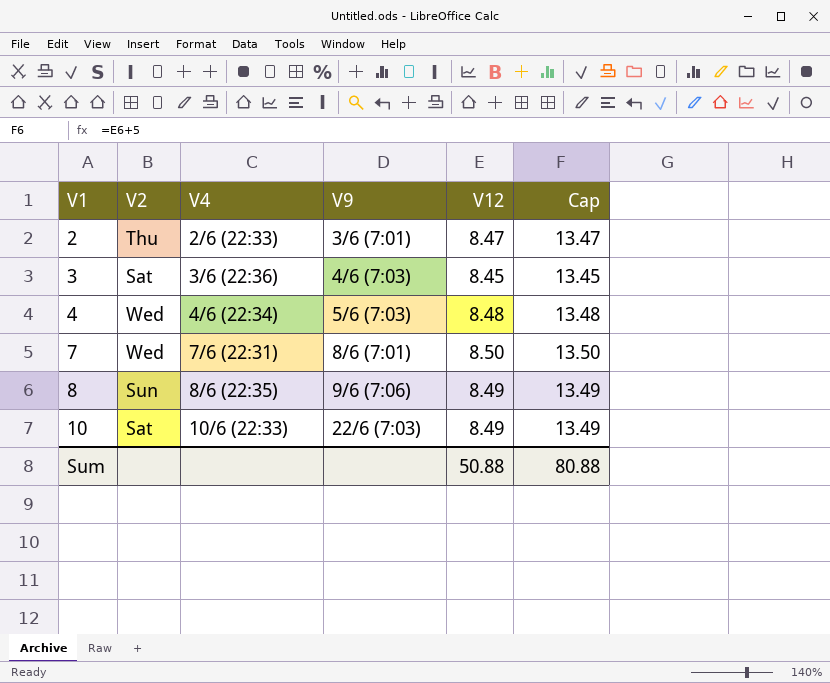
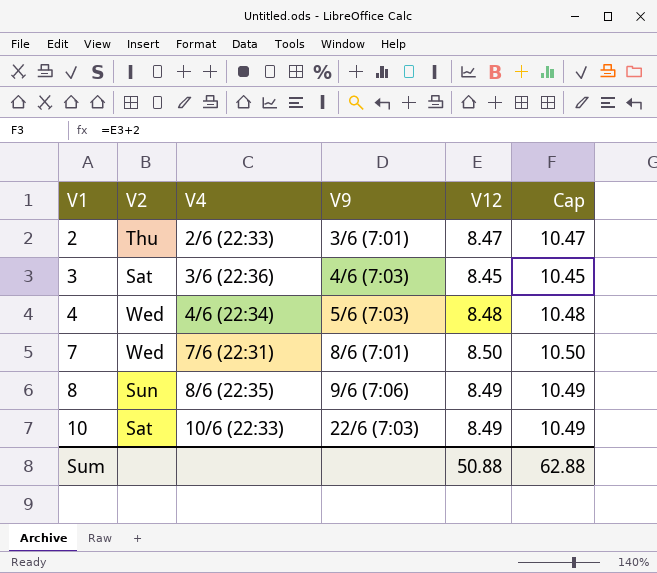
column Cap | formula: [V12] + 5 -> [V12] + 2
Sum | Cap: 80.88 -> 62.88

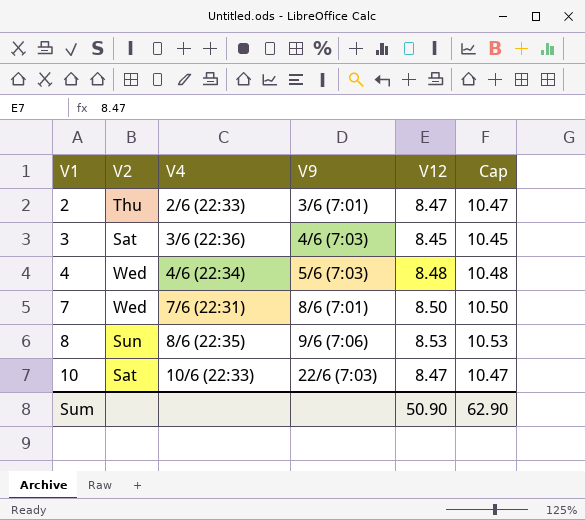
8 | V12: 8.49 -> 8.53
8 | Cap: 10.49 -> 10.53
10 | V12: 8.49 -> 8.47
10 | Cap: 10.49 -> 10.47
Sum | V12: 50.88 -> 50.90
Sum | Cap: 62.88 -> 62.90

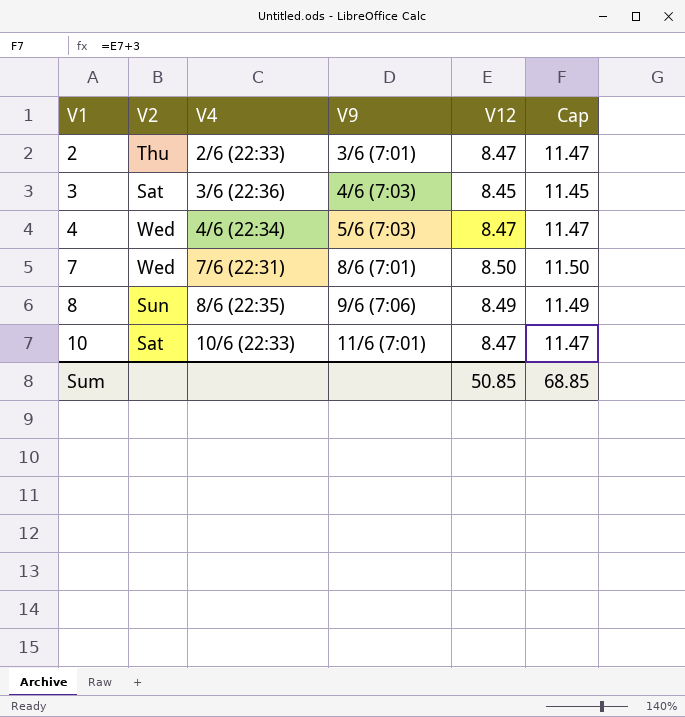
column Cap | formula: [V12] + 2 -> [V12] + 3
4 | V12: 8.48 -> 8.47
8 | V12: 8.53 -> 8.49
10 | V9: 22/6 (7:03) -> 11/6 (7:01)
Sum | V12: 50.90 -> 50.85
Sum | Cap: 62.90 -> 68.85

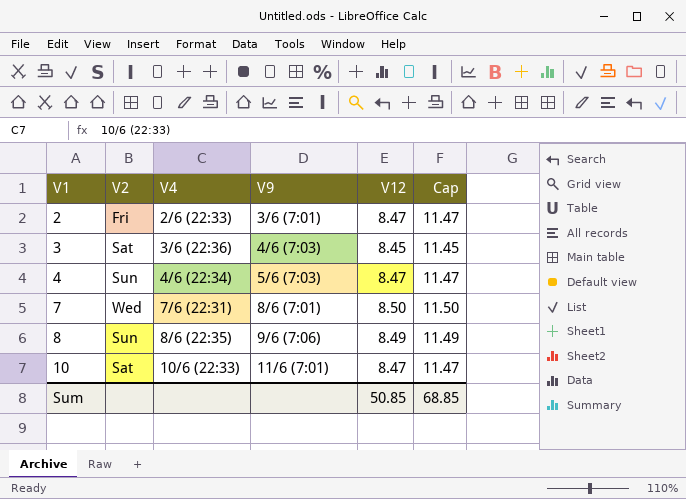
2 | V2: Thu -> Fri
4 | V2: Wed -> Sun

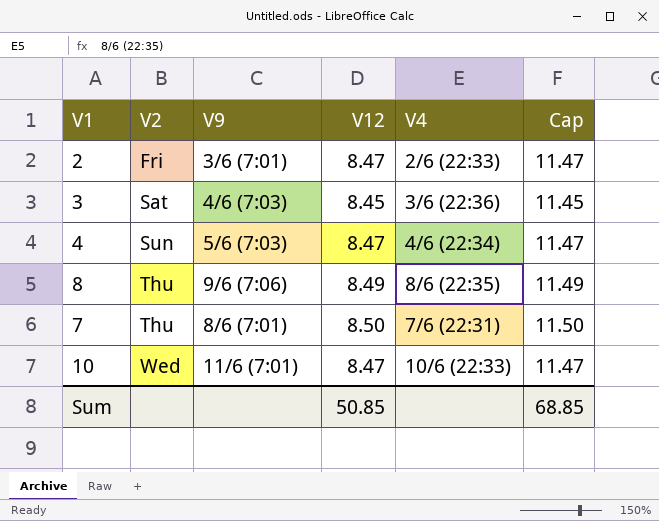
row order: V1 ascending -> V2 ascending
column V4 | position: 3 -> 5
8 | V2: Sun -> Thu
7 | V2: Wed -> Thu
10 | V2: Sat -> Wed

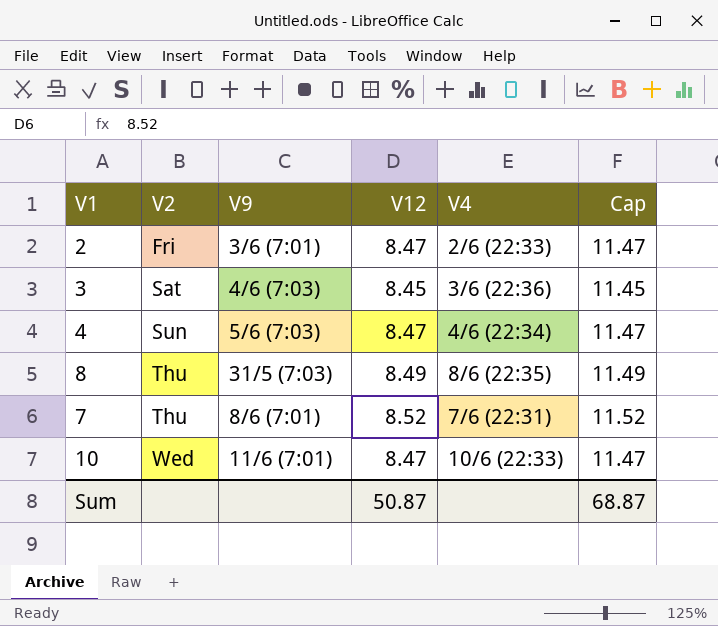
8 | V9: 9/6 (7:06) -> 31/5 (7:03)
7 | V12: 8.50 -> 8.52
7 | Cap: 11.50 -> 11.52
Sum | V12: 50.85 -> 50.87
Sum | Cap: 68.85 -> 68.87

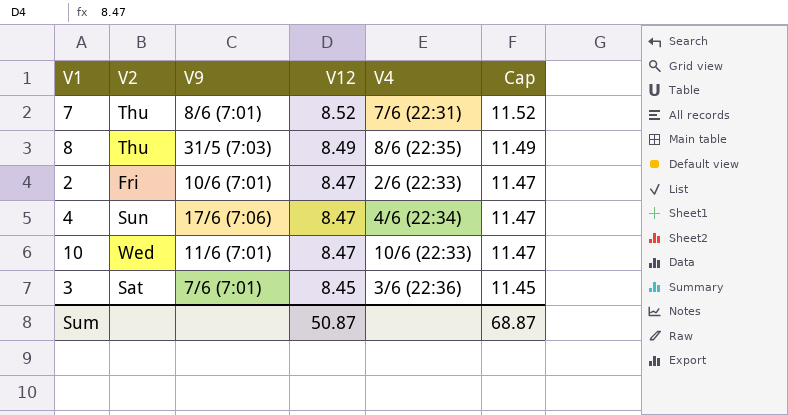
row order: V2 ascending -> V12 descending
2 | V9: 3/6 (7:01) -> 10/6 (7:01)
4 | V9: 5/6 (7:03) -> 17/6 (7:06)
3 | V9: 4/6 (7:03) -> 7/6 (7:01)

